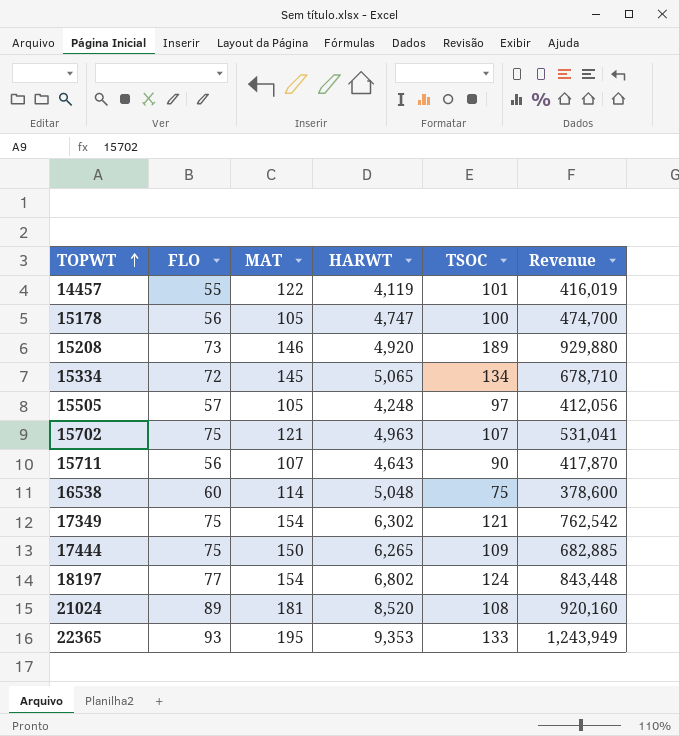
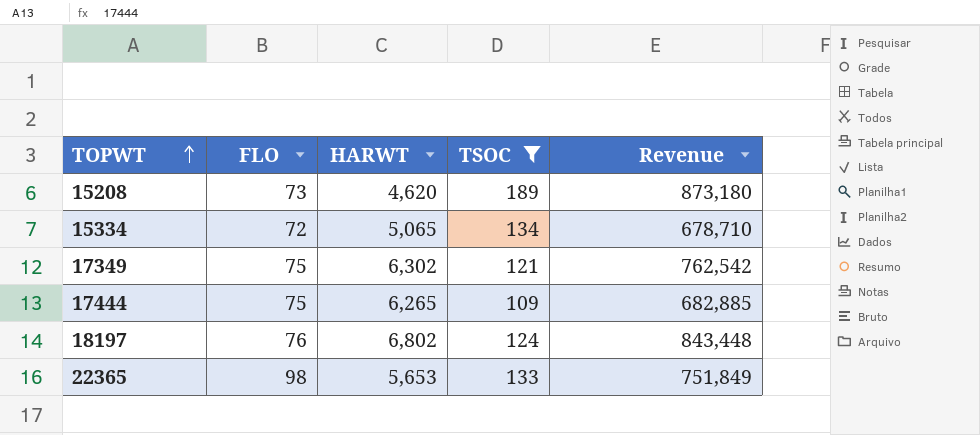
filter: none -> TSOC >= 109
column MAT | position: 3 -> none
15208 | HARWT: 4,920 -> 4,620
15208 | Revenue: 929,880 -> 873,180
18197 | FLO: 77 -> 76
22365 | FLO: 93 -> 98
22365 | HARWT: 9,353 -> 5,653
22365 | Revenue: 1,243,949 -> 751,849

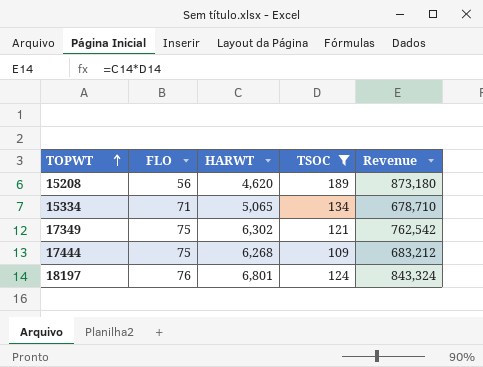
row 22365: 98 | 5,653 | 133 | 751,849 -> none
15208 | FLO: 73 -> 56
15334 | FLO: 72 -> 71
17444 | HARWT: 6,265 -> 6,268
17444 | Revenue: 682,885 -> 683,212
18197 | HARWT: 6,802 -> 6,801
18197 | Revenue: 843,448 -> 843,324

